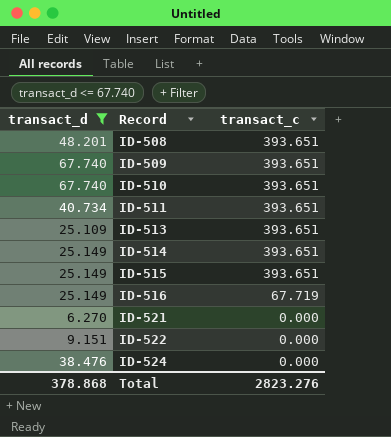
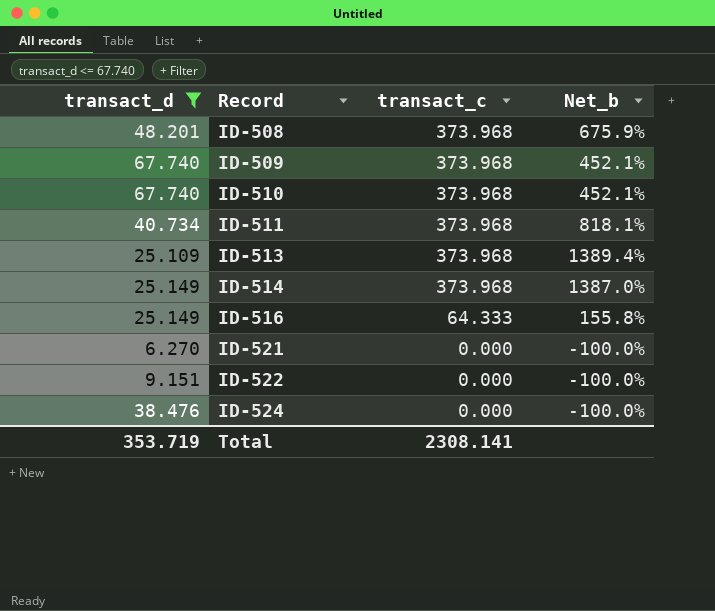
column Net_b | formula: none -> ([transact_c] - [transact_d]) / [transact_d]
row ID-515: 25.149 | 393.651 -> none
ID-508 | transact_c: 393.651 -> 373.968
ID-509 | transact_c: 393.651 -> 373.968
ID-510 | transact_c: 393.651 -> 373.968
ID-511 | transact_c: 393.651 -> 373.968
ID-513 | transact_c: 393.651 -> 373.968
ID-514 | transact_c: 393.651 -> 373.968
ID-516 | transact_c: 67.719 -> 64.333
Total | transact_d: 378.868 -> 353.719
Total | transact_c: 2823.276 -> 2308.141

